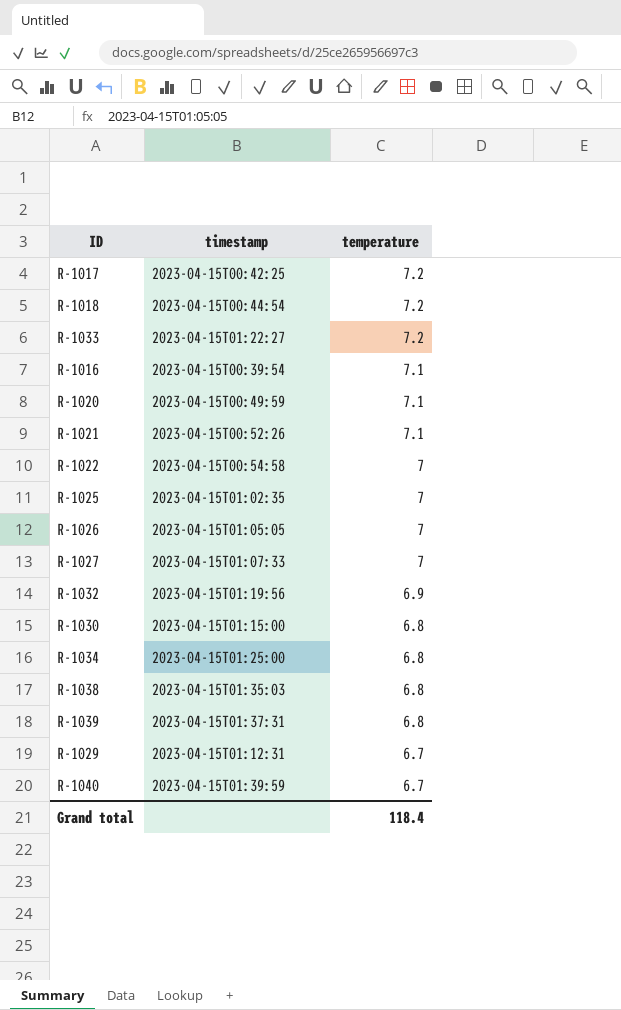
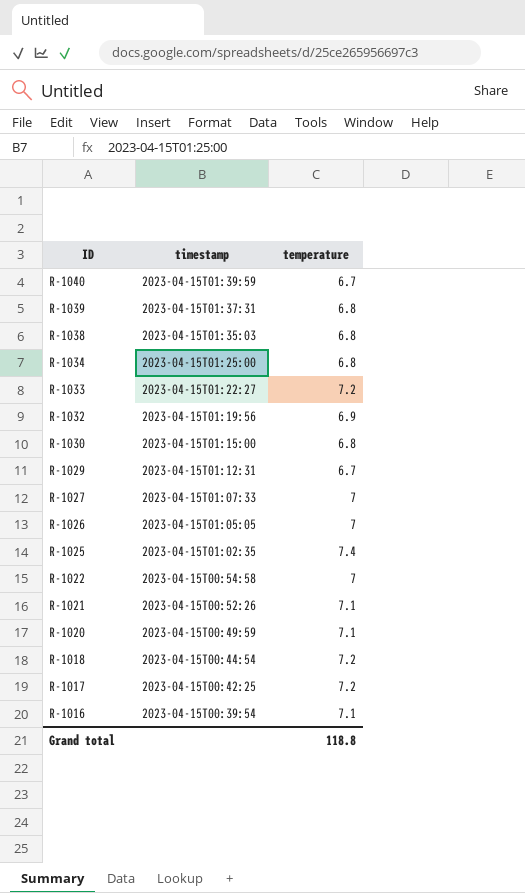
row order: temperature descending -> ID descending
R-1025 | temperature: 7 -> 7.4
Grand total | temperature: 118.4 -> 118.8

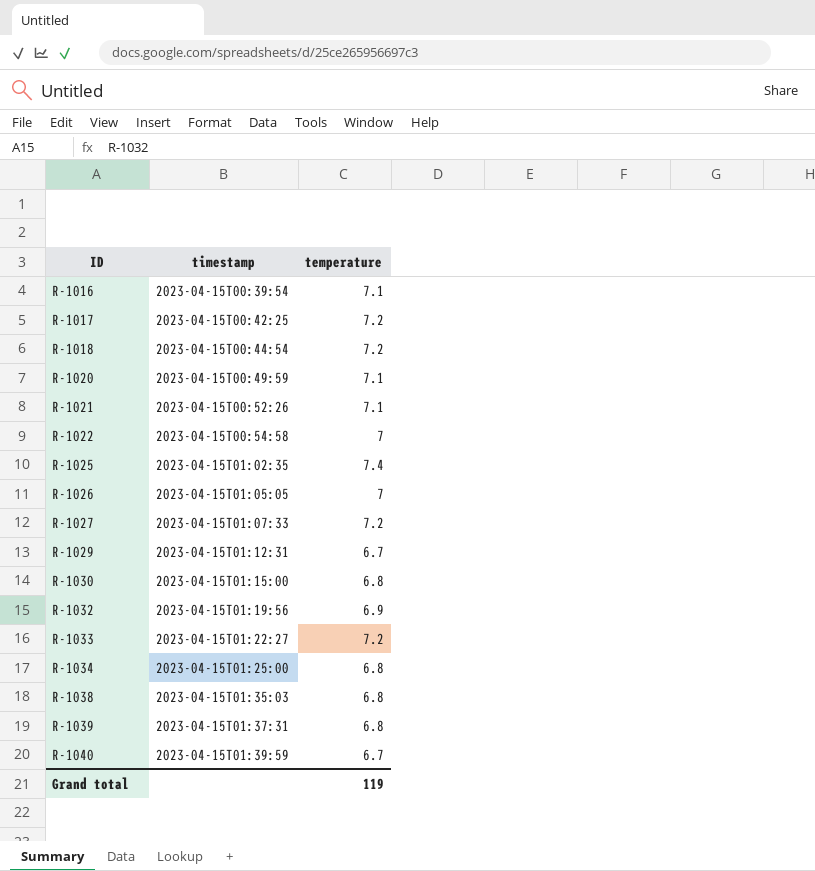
row order: ID descending -> ID ascending
R-1027 | temperature: 7 -> 7.2
Grand total | temperature: 118.8 -> 119

